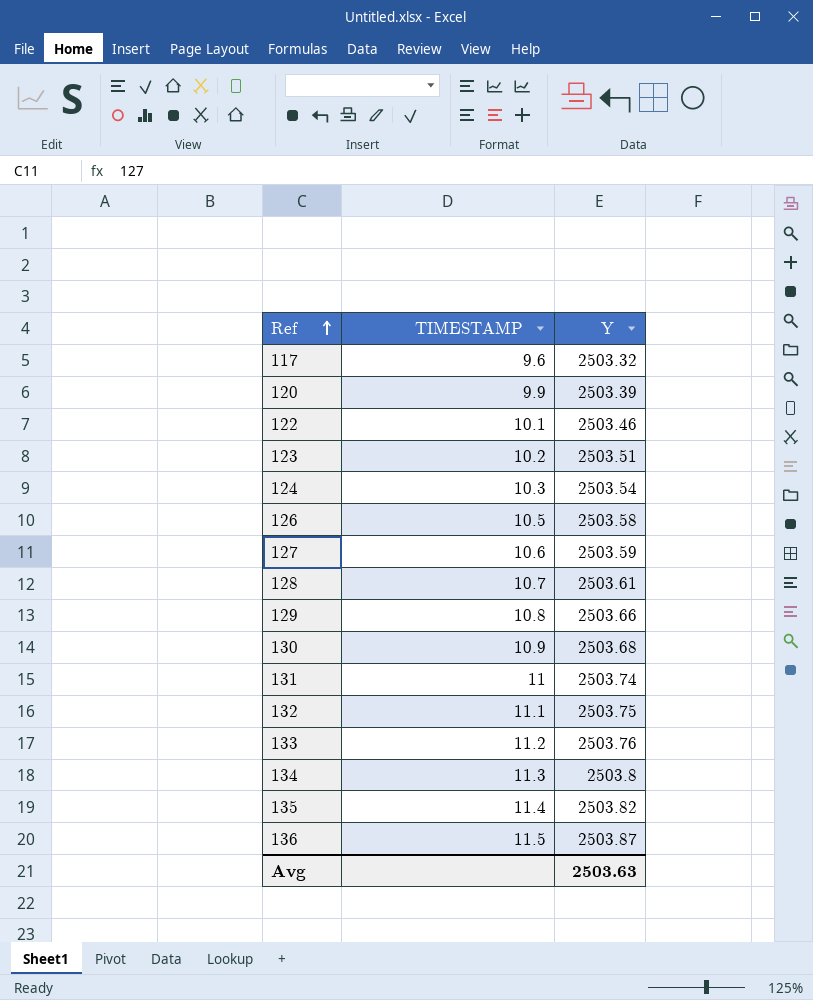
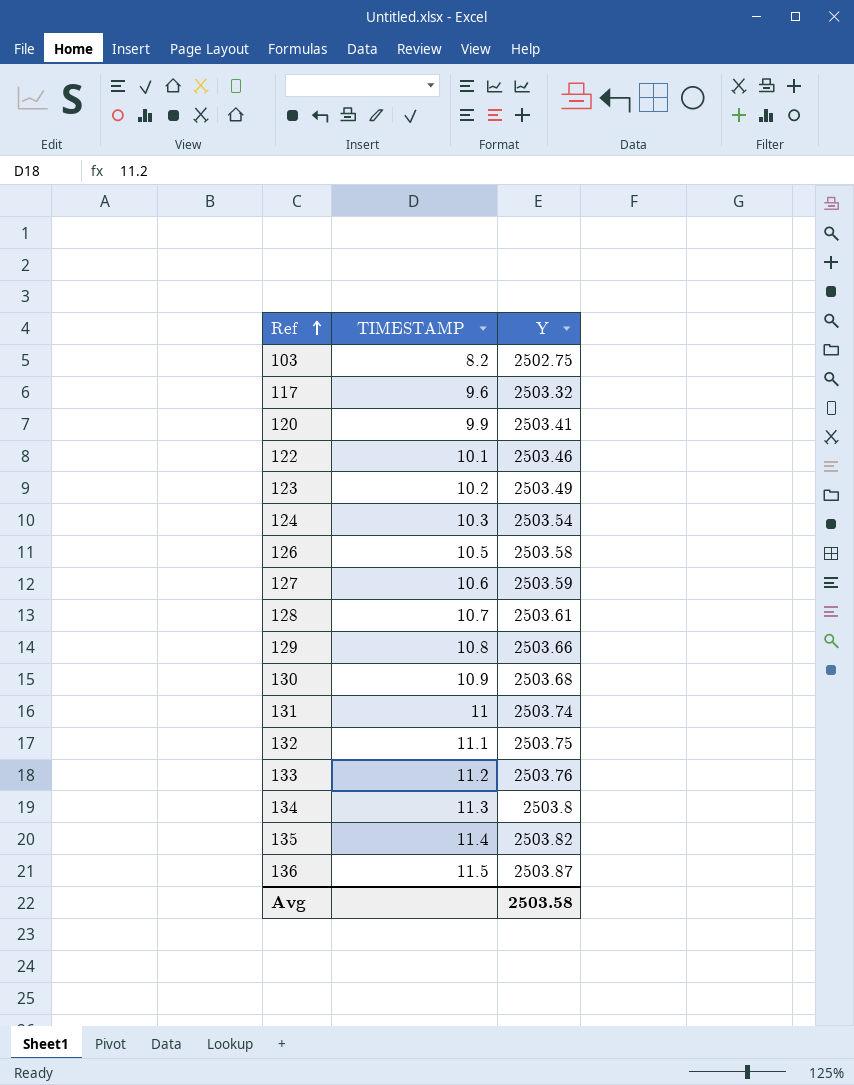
row 103: none -> 8.2 | 2502.75
120 | Y: 2503.39 -> 2503.41
123 | Y: 2503.51 -> 2503.49
Avg | Y: 2503.63 -> 2503.58

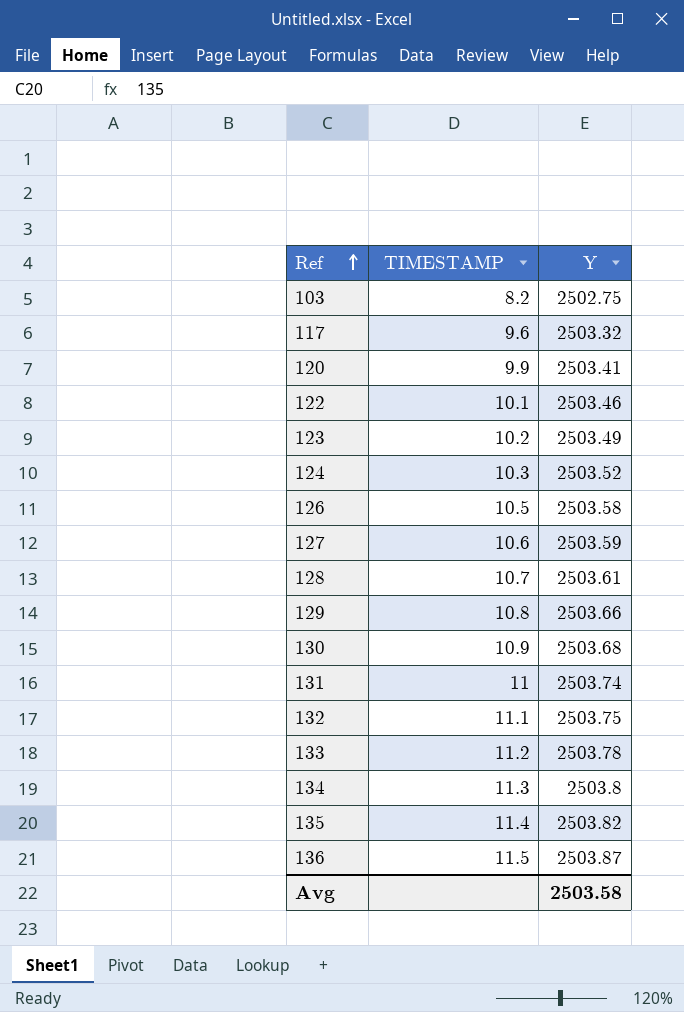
124 | Y: 2503.54 -> 2503.52
133 | Y: 2503.76 -> 2503.78

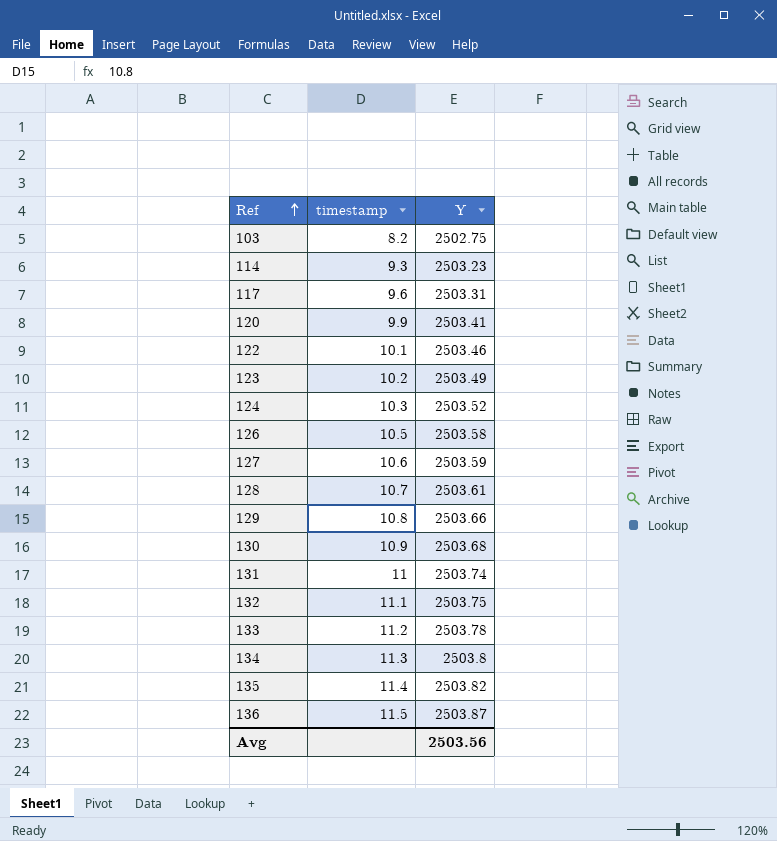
column name: TIMESTAMP -> timestamp
row 114: none -> 9.3 | 2503.23
117 | Y: 2503.32 -> 2503.31
Avg | Y: 2503.58 -> 2503.56

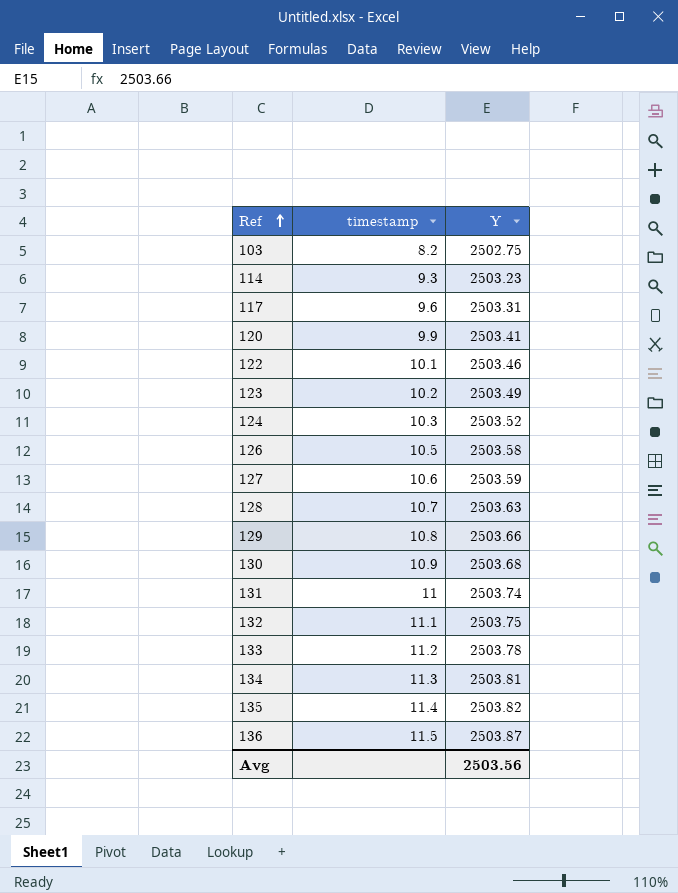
128 | Y: 2503.61 -> 2503.63
134 | Y: 2503.8 -> 2503.81

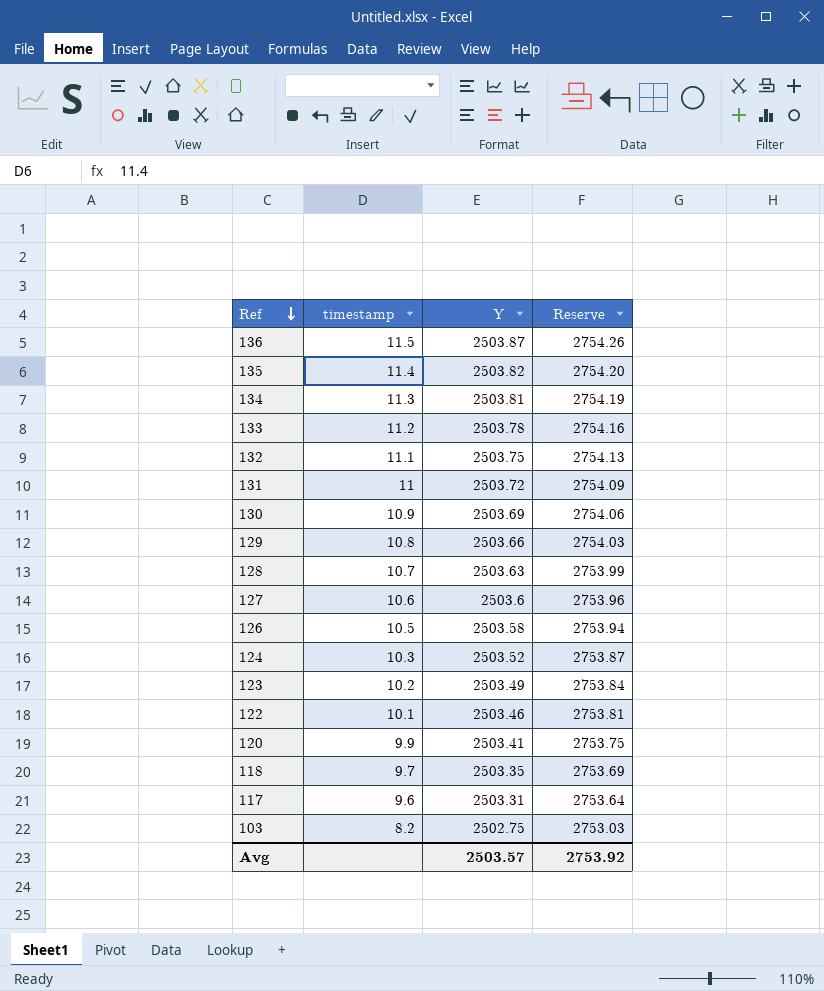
row order: Ref ascending -> Ref descending
column Reserve | formula: none -> [Y] * 1.1
row 114: 9.3 | 2503.23 -> none
131 | Y: 2503.74 -> 2503.72
130 | Y: 2503.68 -> 2503.69
127 | Y: 2503.59 -> 2503.6
row 118: none -> 9.7 | 2503.35 | 2753.69
Avg | Y: 2503.56 -> 2503.57

